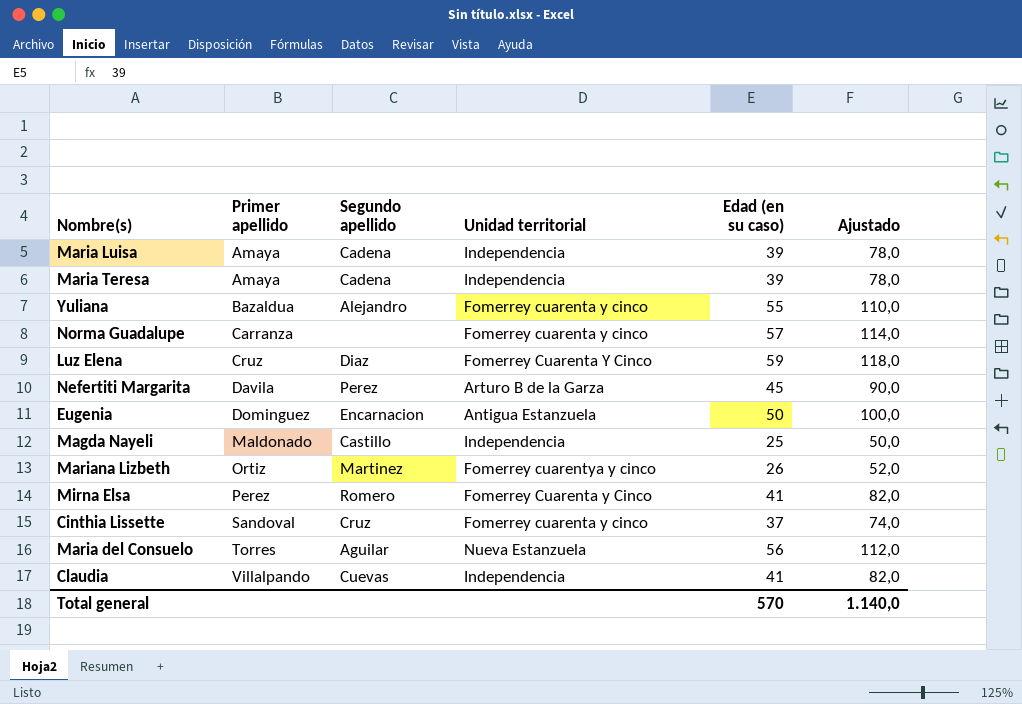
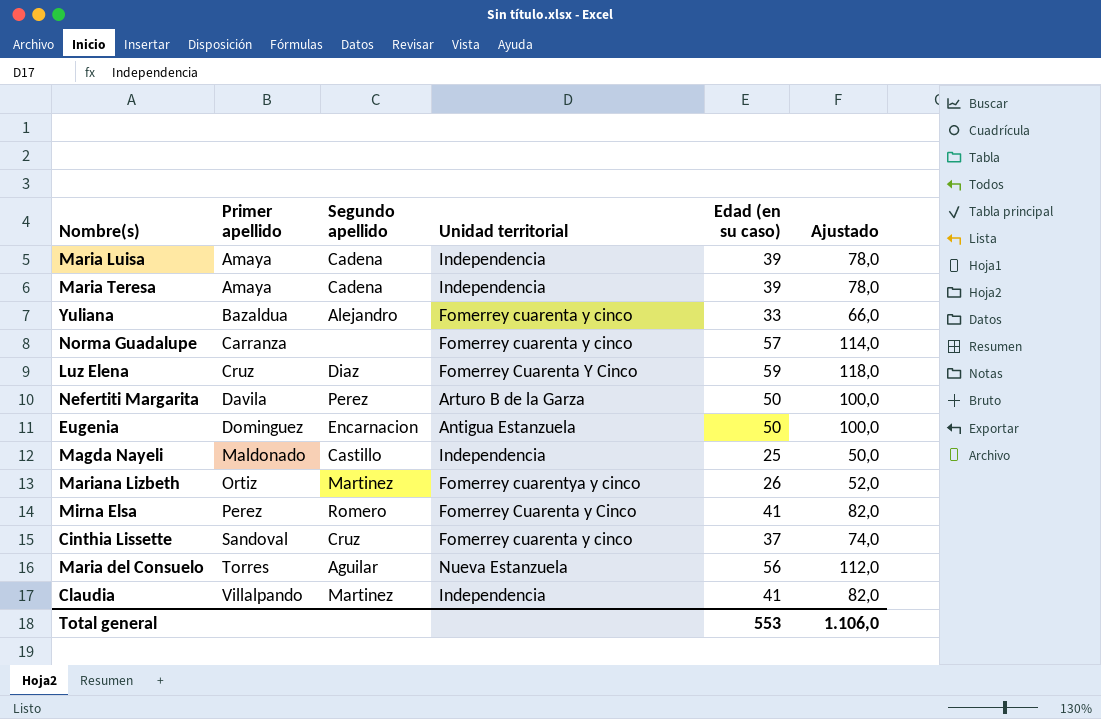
Yuliana | Edad (en su caso): 55 -> 33
Yuliana | Ajustado: 110,0 -> 66,0
Nefertiti Margarita | Edad (en su caso): 45 -> 50
Nefertiti Margarita | Ajustado: 90,0 -> 100,0
Claudia | Segundo apellido: Cuevas -> Martinez
Total general | Edad (en su caso): 570 -> 553
Total general | Ajustado: 1.140,0 -> 1.106,0

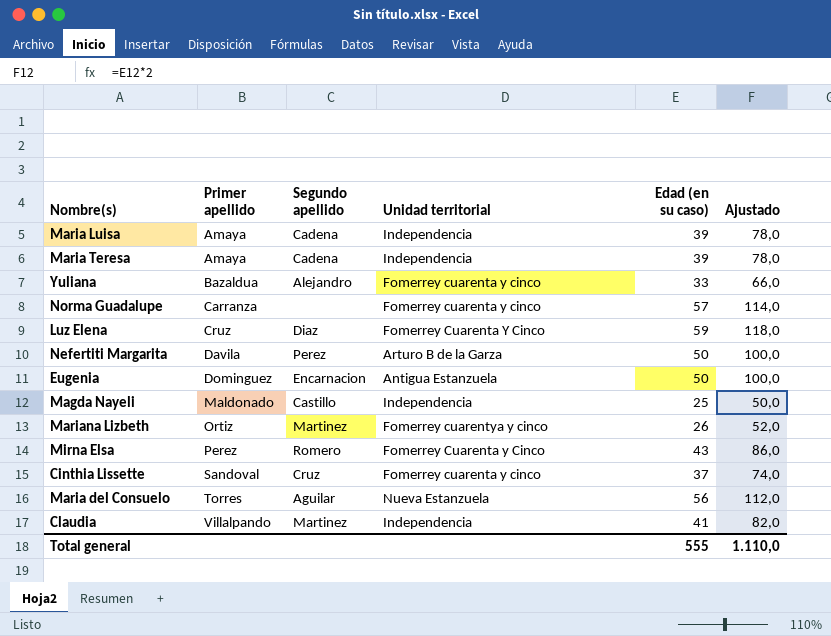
Mirna Elsa | Edad (en su caso): 41 -> 43
Mirna Elsa | Ajustado: 82,0 -> 86,0
Total general | Edad (en su caso): 553 -> 555
Total general | Ajustado: 1.106,0 -> 1.110,0

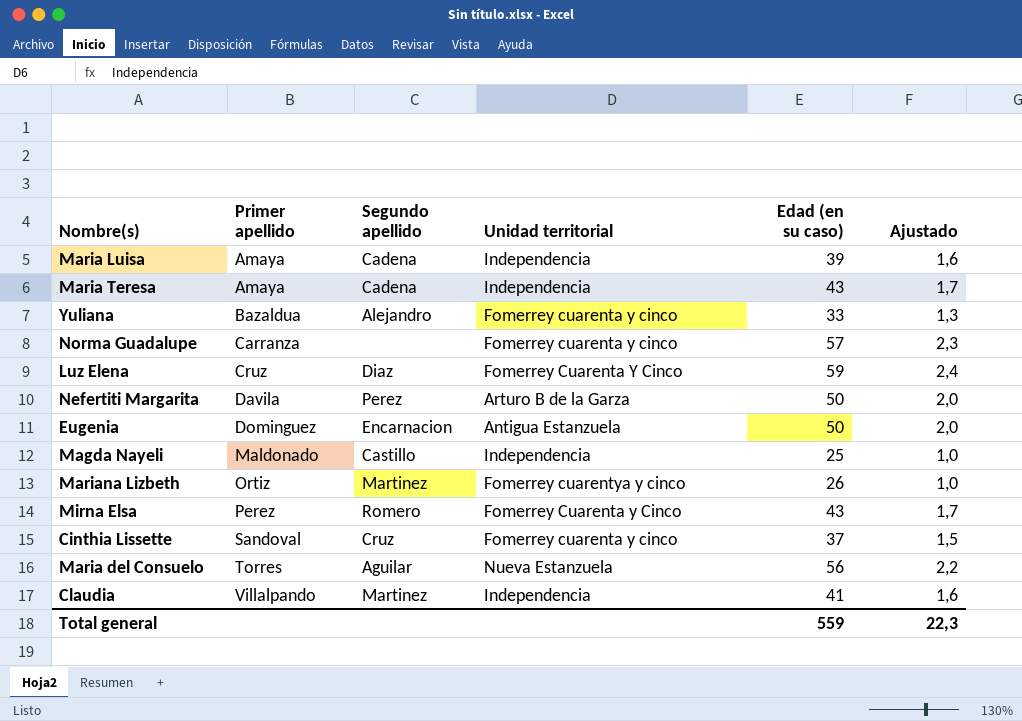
column Ajustado | formula: [Edad (en su caso)] * 2 -> [Edad (en su caso)] * 0,04
Maria Teresa | Edad (en su caso): 39 -> 43
Total general | Edad (en su caso): 555 -> 559
Total general | Ajustado: 1.110,0 -> 22,3

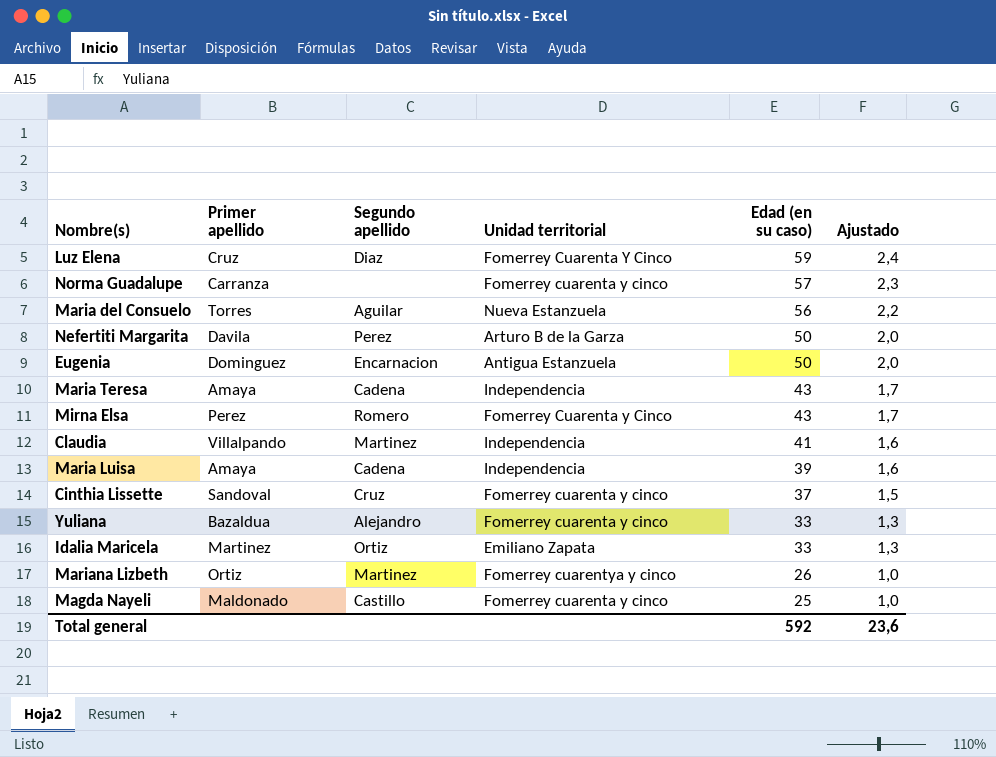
row order: Primer apellido ascending -> Edad (en su caso) descending
row Idalia Maricela: none -> Martinez | Ortiz | Emiliano Zapata | 33 | 1,3
Magda Nayeli | Unidad territorial: Independencia -> Fomerrey cuarenta y cinco
Total general | Edad (en su caso): 559 -> 592
Total general | Ajustado: 22,3 -> 23,6

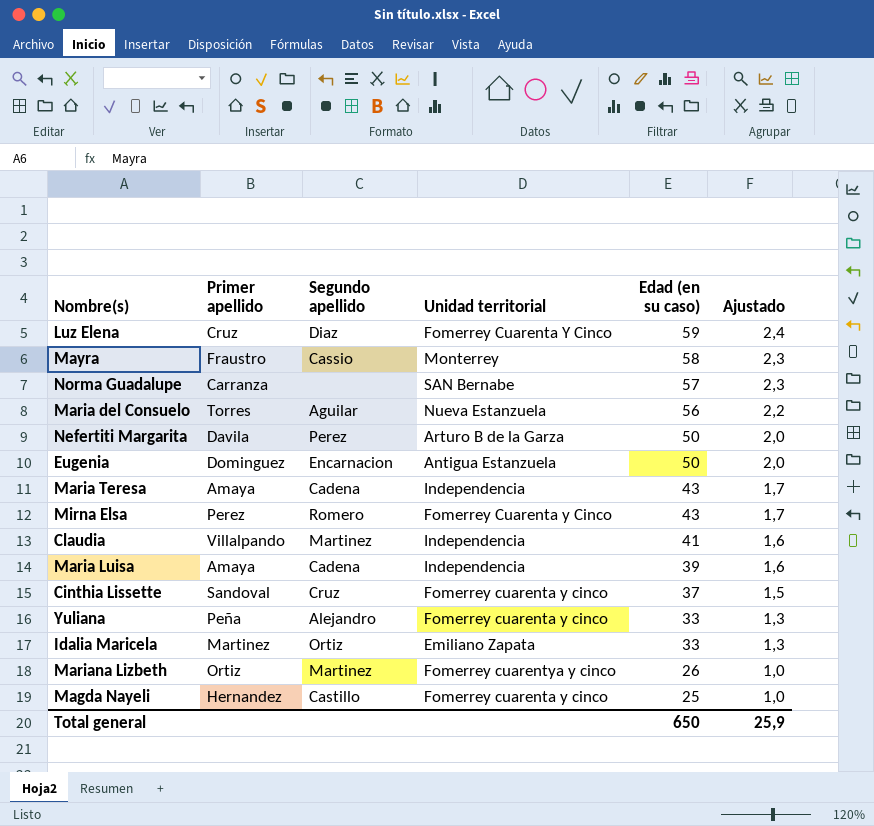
row Mayra: none -> Fraustro | Cassio | Monterrey | 58 | 2,3
Norma Guadalupe | Unidad territorial: Fomerrey cuarenta y cinco -> SAN Bernabe
Yuliana | Primer apellido: Bazaldua -> Peña
Magda Nayeli | Primer apellido: Maldonado -> Hernandez
Total general | Edad (en su caso): 592 -> 650
Total general | Ajustado: 23,6 -> 25,9

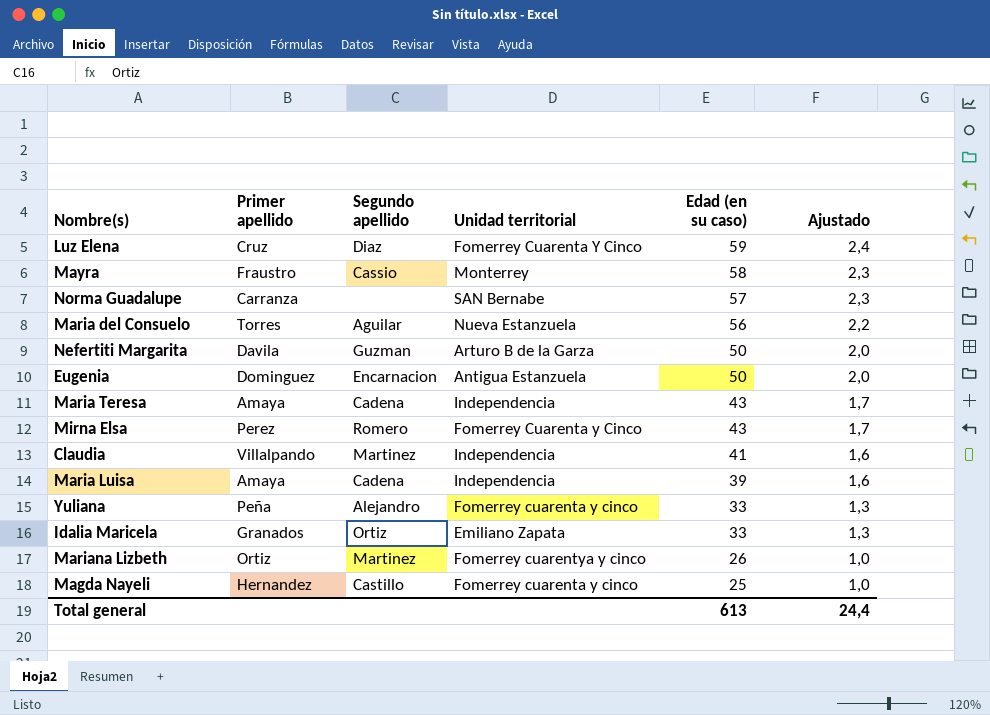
row Cinthia Lissette: Sandoval | Cruz | Fomerrey cuarenta y cinco | 37 | 1,5 -> none
Nefertiti Margarita | Segundo apellido: Perez -> Guzman
Idalia Maricela | Primer apellido: Martinez -> Granados
Total general | Edad (en su caso): 650 -> 613
Total general | Ajustado: 25,9 -> 24,4

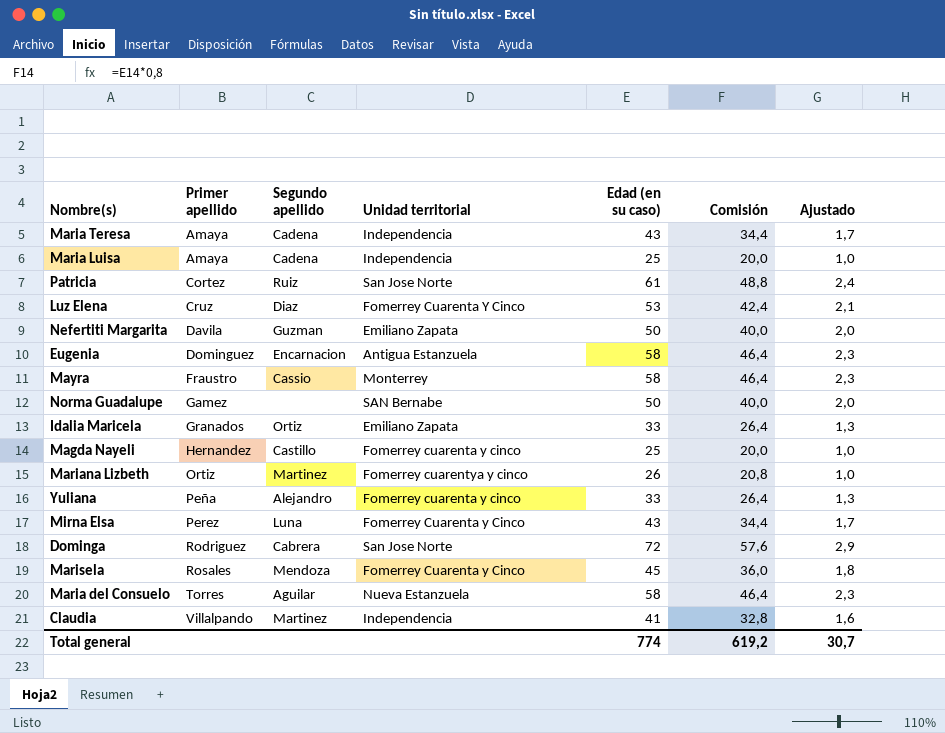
row order: Edad (en su caso) descending -> Primer apellido ascending
column Comisión | formula: none -> [Edad (en su caso)] * 0,8
Maria Luisa | Edad (en su caso): 39 -> 25
Maria Luisa | Ajustado: 1,6 -> 1,0
row Patricia: none -> Cortez | Ruiz | San Jose Norte | 61 | 48,8 | 2,4
Luz Elena | Edad (en su caso): 59 -> 53
Luz Elena | Ajustado: 2,4 -> 2,1
Nefertiti Margarita | Unidad territorial: Arturo B de la Garza -> Emiliano Zapata
Eugenia | Edad (en su caso): 50 -> 58
Eugenia | Ajustado: 2,0 -> 2,3
Norma Guadalupe | Primer apellido: Carranza -> Gamez
Norma Guadalupe | Edad (en su caso): 57 -> 50
Norma Guadalupe | Ajustado: 2,3 -> 2,0
Mirna Elsa | Segundo apellido: Romero -> Luna
row Dominga: none -> Rodriguez | Cabrera | San Jose Norte | 72 | 57,6 | 2,9
row Marisela: none -> Rosales | Mendoza | Fomerrey Cuarenta y Cinco | 45 | 36,0 | 1,8
Maria del Consuelo | Edad (en su caso): 56 -> 58
Maria del Consuelo | Ajustado: 2,2 -> 2,3
Total general | Edad (en su caso): 613 -> 774
Total general | Ajustado: 24,4 -> 30,7

